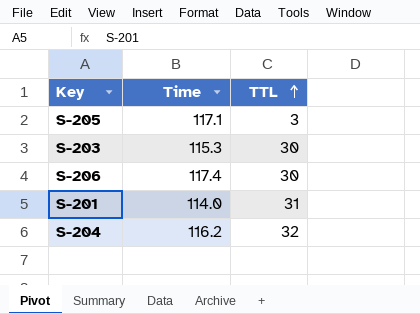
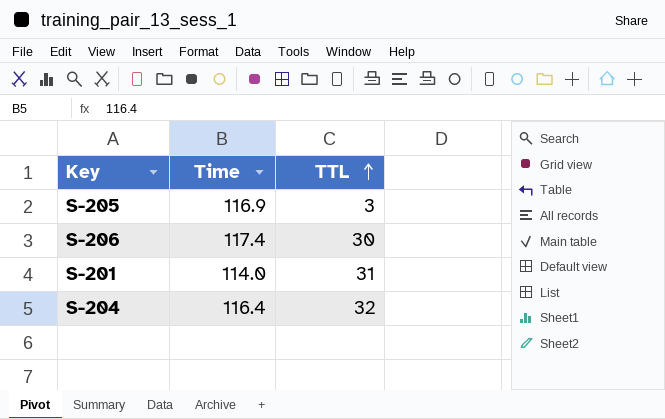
row S-203: 115.3 | 30 -> none
S-205 | Time: 117.1 -> 116.9
S-204 | Time: 116.2 -> 116.4

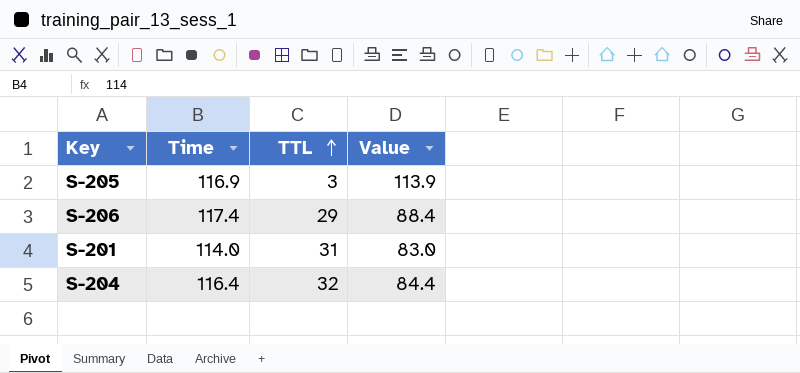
column Value | formula: none -> [Time] - [TTL]
S-206 | TTL: 30 -> 29

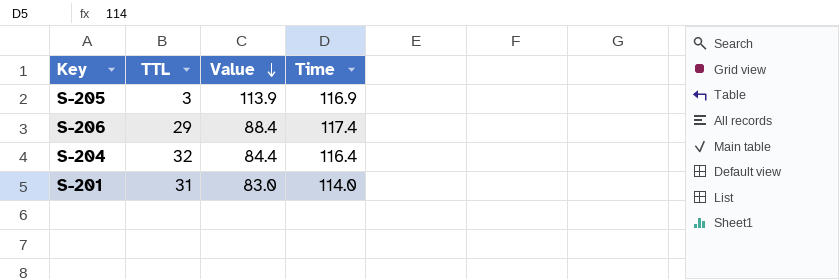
row order: TTL ascending -> Value descending
column Time | position: 2 -> 4

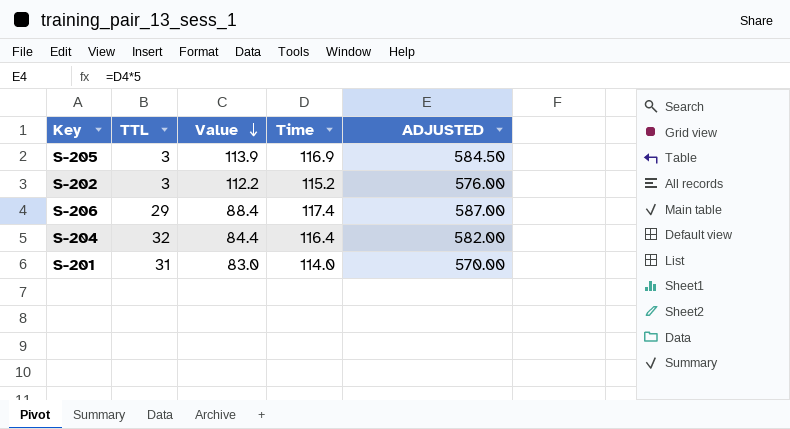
column ADJUSTED | formula: none -> [Time] * 5
row S-202: none -> 3 | 112.2 | 115.2 | 576.00

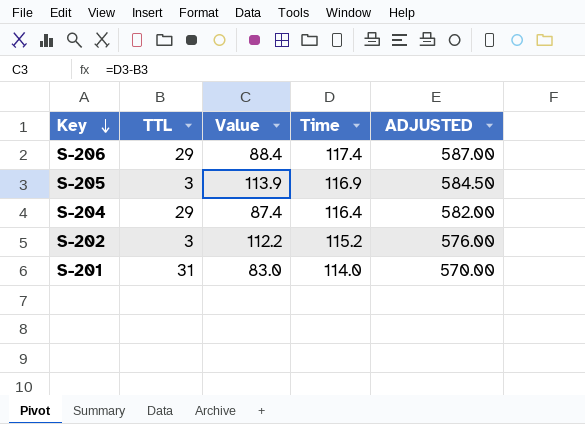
row order: Value descending -> Key descending
S-204 | TTL: 32 -> 29
S-204 | Value: 84.4 -> 87.4

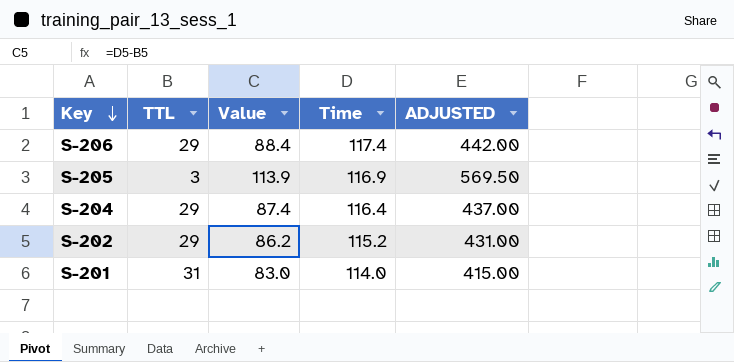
column ADJUSTED | formula: [Time] * 5 -> [Value] * 5
S-202 | TTL: 3 -> 29
S-202 | Value: 112.2 -> 86.2

